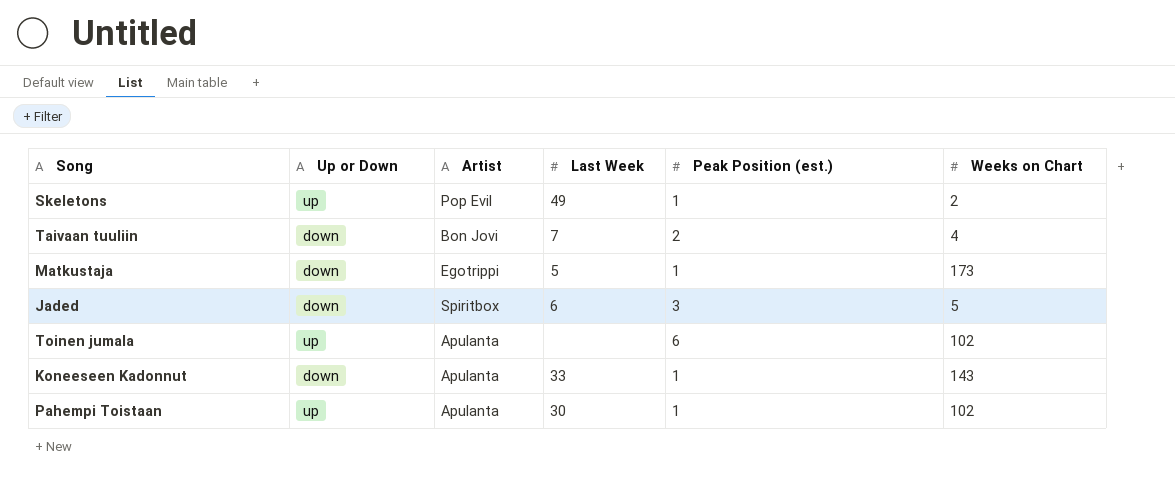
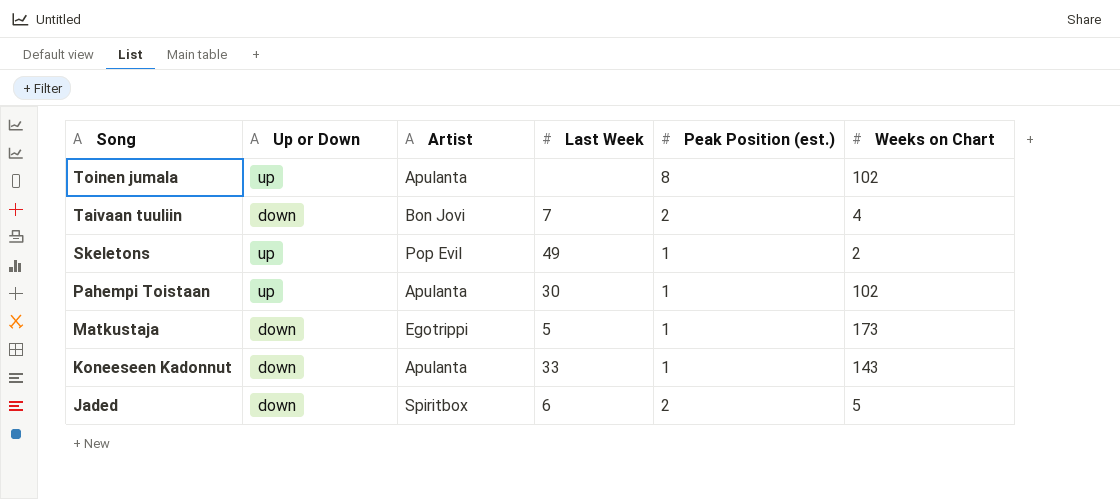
row order: none -> Song descending
Toinen jumala | Peak Position (est.): 6 -> 8
Jaded | Peak Position (est.): 3 -> 2

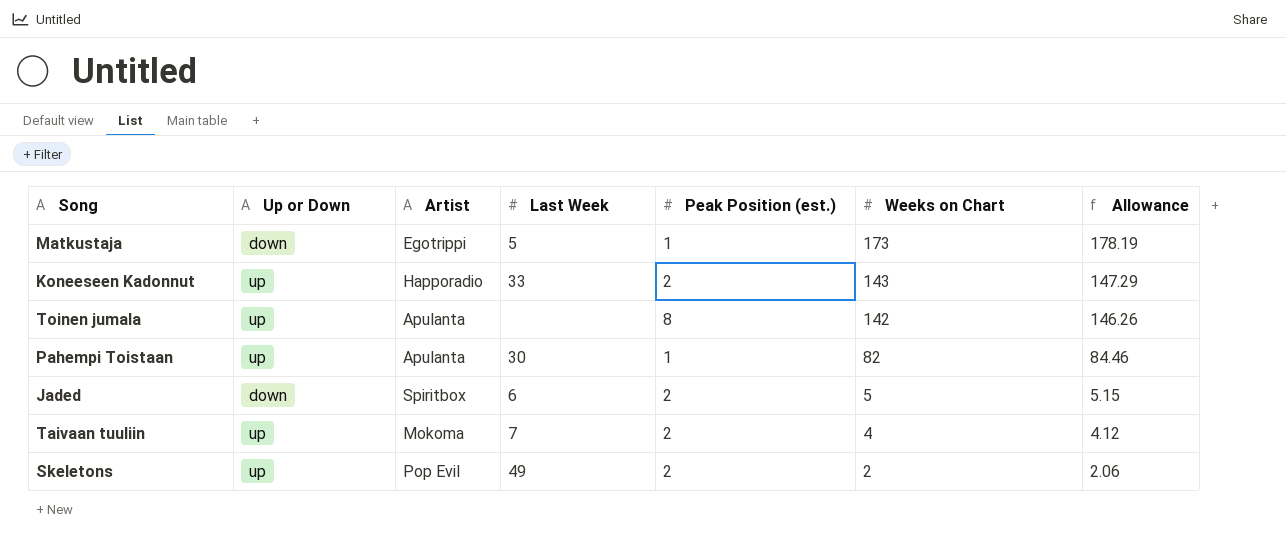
row order: Song descending -> Weeks on Chart descending
column Allowance | formula: none -> [Weeks on Chart] * 1.03
Koneeseen Kadonnut | Up or Down: down -> up
Koneeseen Kadonnut | Artist: Apulanta -> Happoradio
Koneeseen Kadonnut | Peak Position (est.): 1 -> 2
Toinen jumala | Weeks on Chart: 102 -> 142
Pahempi Toistaan | Weeks on Chart: 102 -> 82
Taivaan tuuliin | Up or Down: down -> up
Taivaan tuuliin | Artist: Bon Jovi -> Mokoma
Skeletons | Peak Position (est.): 1 -> 2

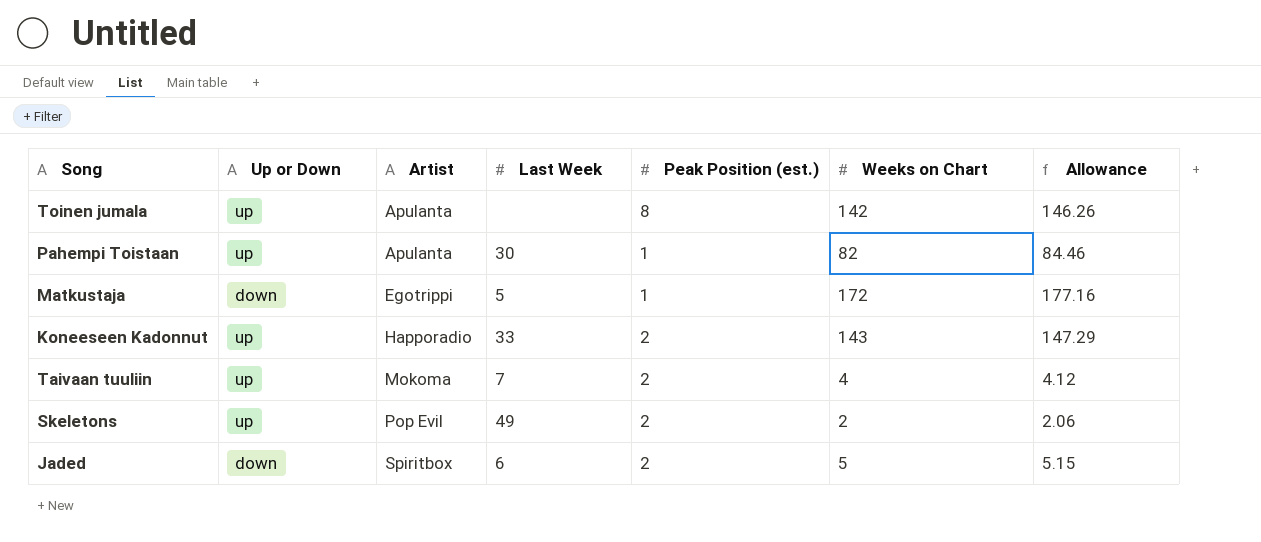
row order: Weeks on Chart descending -> Artist ascending
Matkustaja | Weeks on Chart: 173 -> 172
Matkustaja | Allowance: 178.19 -> 177.16

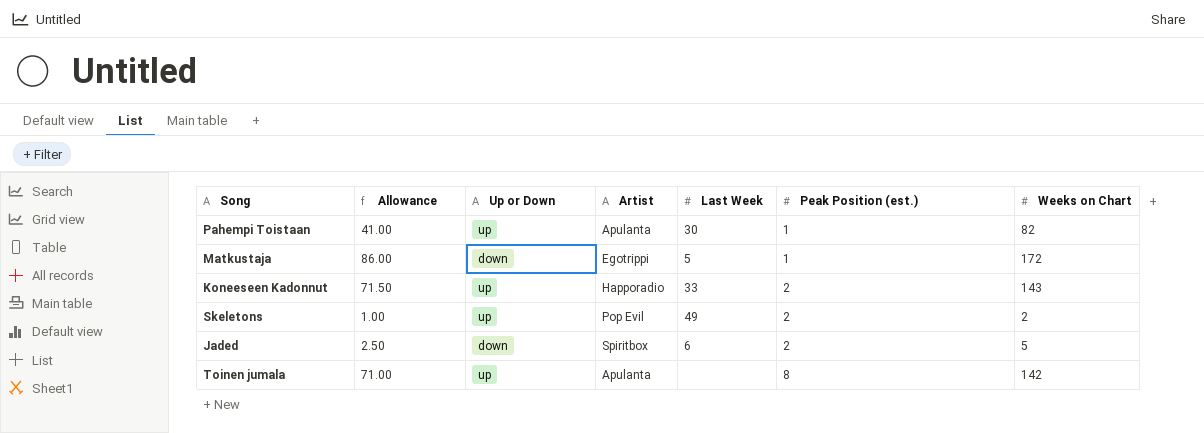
row order: Artist ascending -> Peak Position (est.) ascending
column Allowance | formula: [Weeks on Chart] * 1.03 -> [Weeks on Chart] * 0.5
column Allowance | position: 7 -> 2
row Taivaan tuuliin: up | Mokoma | 7 | 2 | 4 | 4.12 -> none

